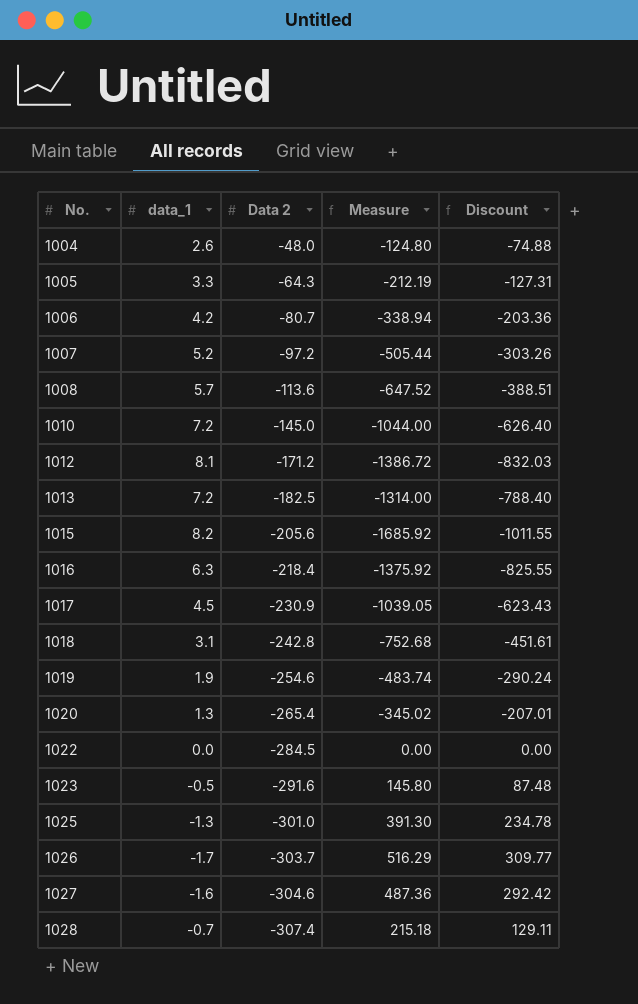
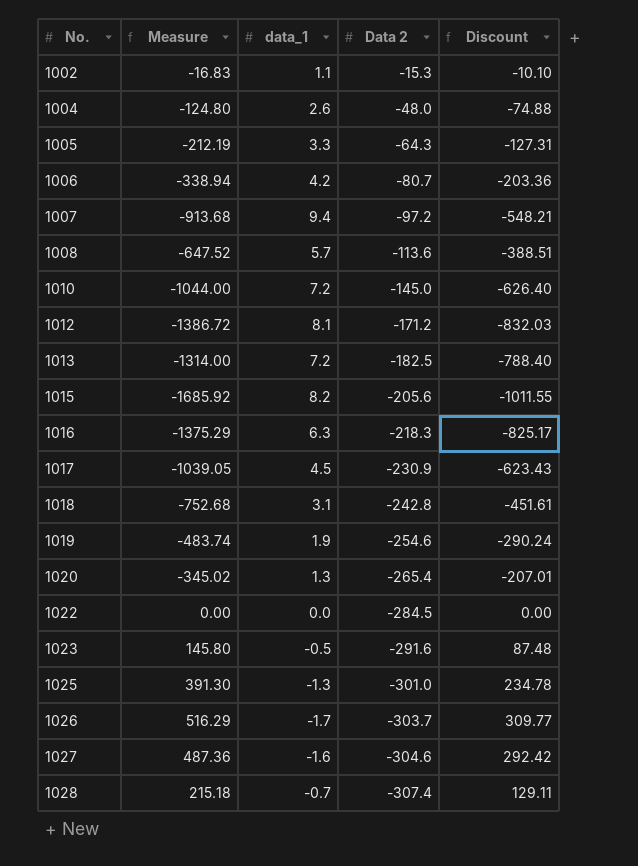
column Measure | position: 4 -> 2
row 1002: none -> -16.83 | 1.1 | -15.3 | -10.10
1007 | Measure: -505.44 -> -913.68
1007 | data_1: 5.2 -> 9.4
1007 | Discount: -303.26 -> -548.21
1016 | Measure: -1375.92 -> -1375.29
1016 | Data 2: -218.4 -> -218.3
1016 | Discount: -825.55 -> -825.17

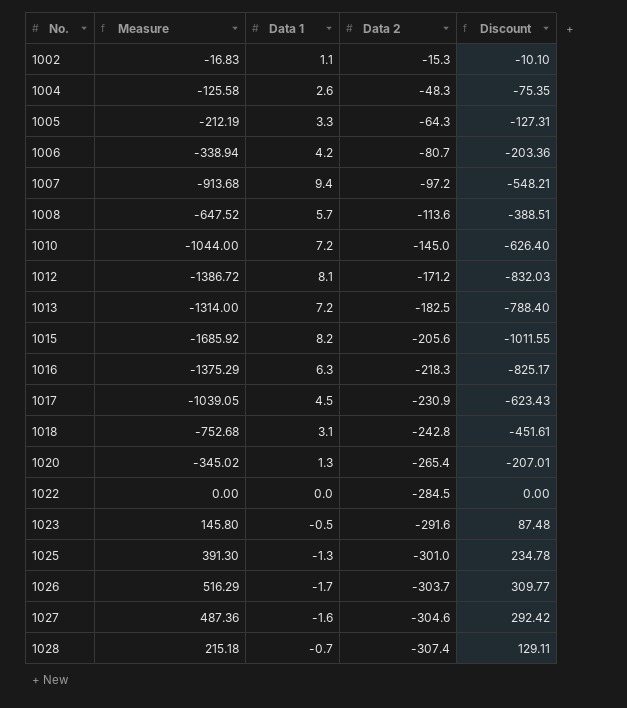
column name: data_1 -> Data 1
row 1019: -483.74 | 1.9 | -254.6 | -290.24 -> none
1004 | Measure: -124.80 -> -125.58
1004 | Data 2: -48.0 -> -48.3
1004 | Discount: -74.88 -> -75.35

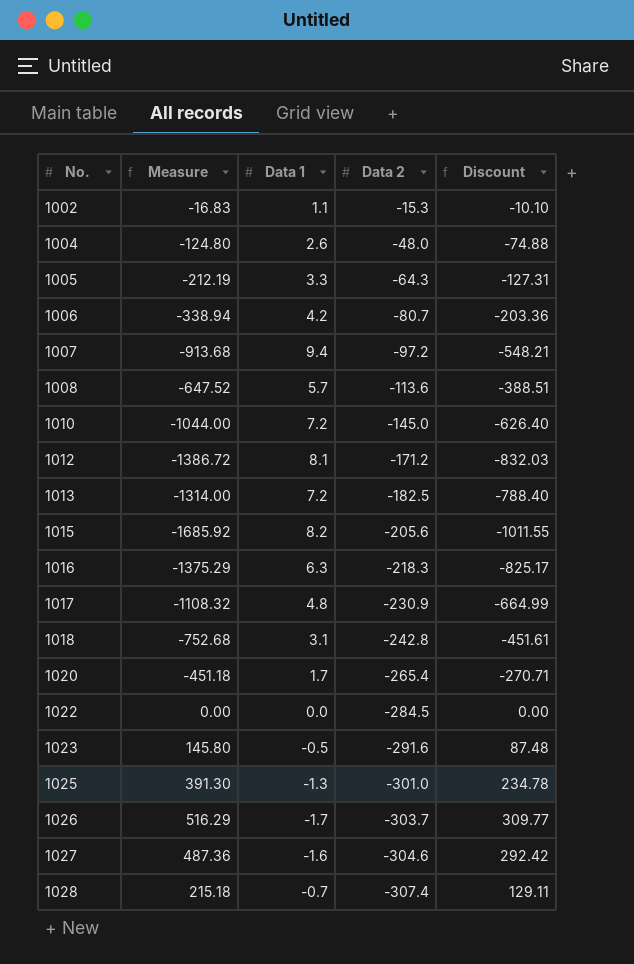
1004 | Measure: -125.58 -> -124.80
1004 | Data 2: -48.3 -> -48.0
1004 | Discount: -75.35 -> -74.88
1017 | Measure: -1039.05 -> -1108.32
1017 | Data 1: 4.5 -> 4.8
1017 | Discount: -623.43 -> -664.99
1020 | Measure: -345.02 -> -451.18
1020 | Data 1: 1.3 -> 1.7
1020 | Discount: -207.01 -> -270.71

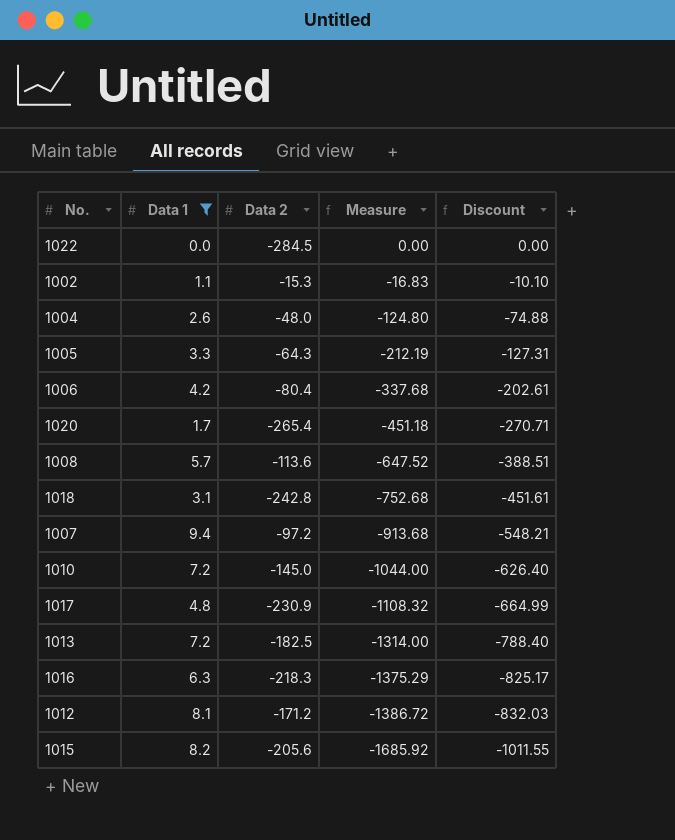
filter: none -> Data 1 >= 0.0
row order: No. ascending -> Measure descending
column Measure | position: 2 -> 4
1006 | Data 2: -80.7 -> -80.4
1006 | Measure: -338.94 -> -337.68
1006 | Discount: -203.36 -> -202.61

